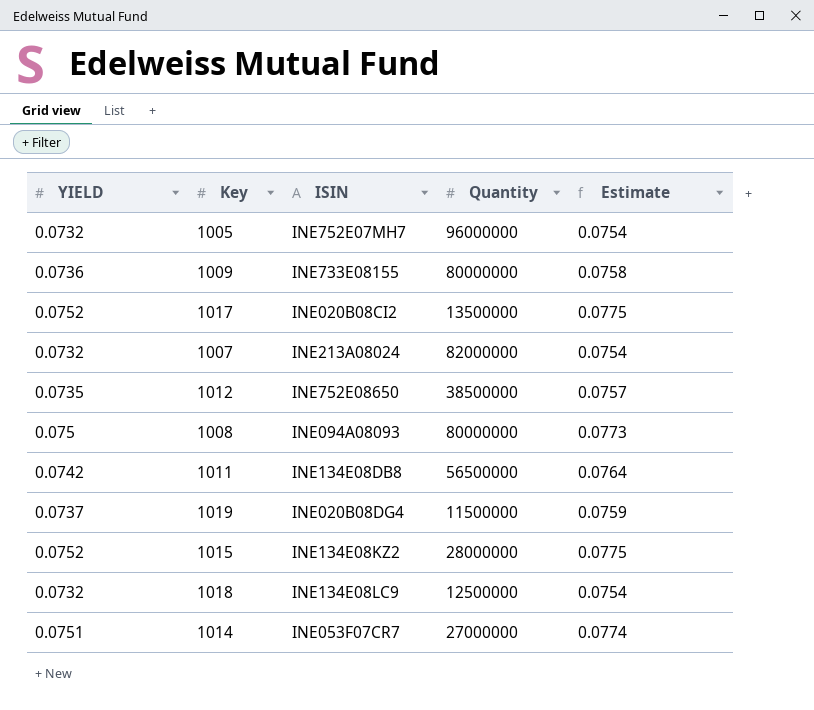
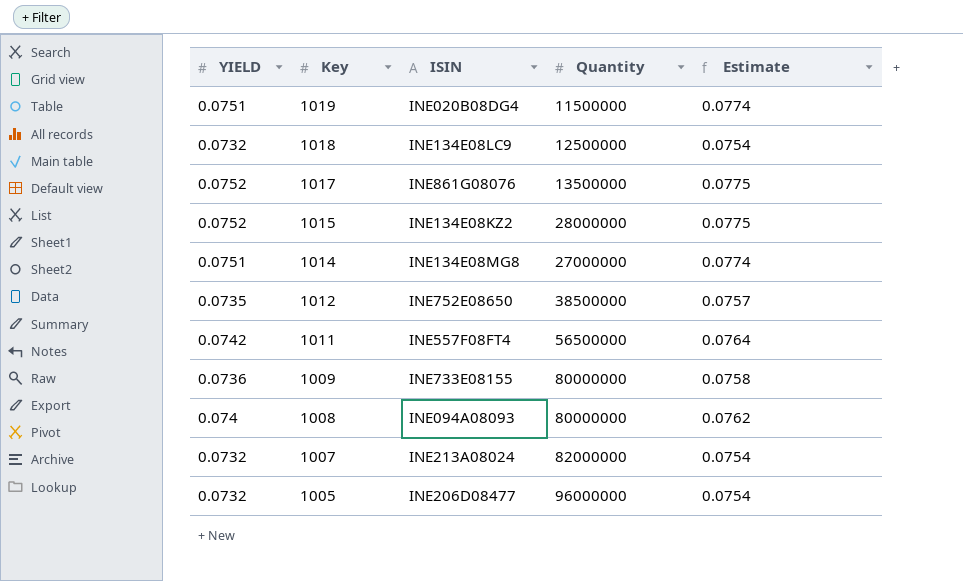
row order: none -> Key descending
1019 | YIELD: 0.0737 -> 0.0751
1019 | Estimate: 0.0759 -> 0.0774
1017 | ISIN: INE020B08CI2 -> INE861G08076
1014 | ISIN: INE053F07CR7 -> INE134E08MG8
1011 | ISIN: INE134E08DB8 -> INE557F08FT4
1008 | YIELD: 0.075 -> 0.074
1008 | Estimate: 0.0773 -> 0.0762
1005 | ISIN: INE752E07MH7 -> INE206D08477

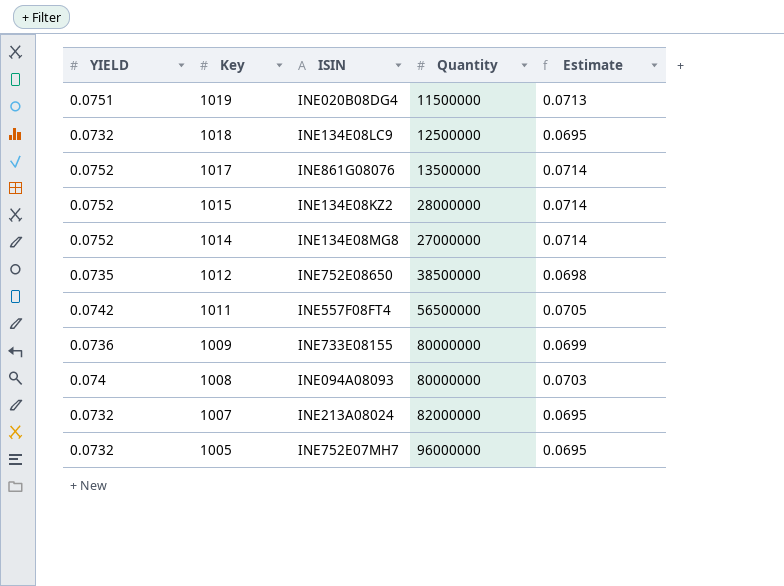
column Estimate | formula: [YIELD] * 1.03 -> [YIELD] * 0.95
1014 | YIELD: 0.0751 -> 0.0752
1005 | ISIN: INE206D08477 -> INE752E07MH7

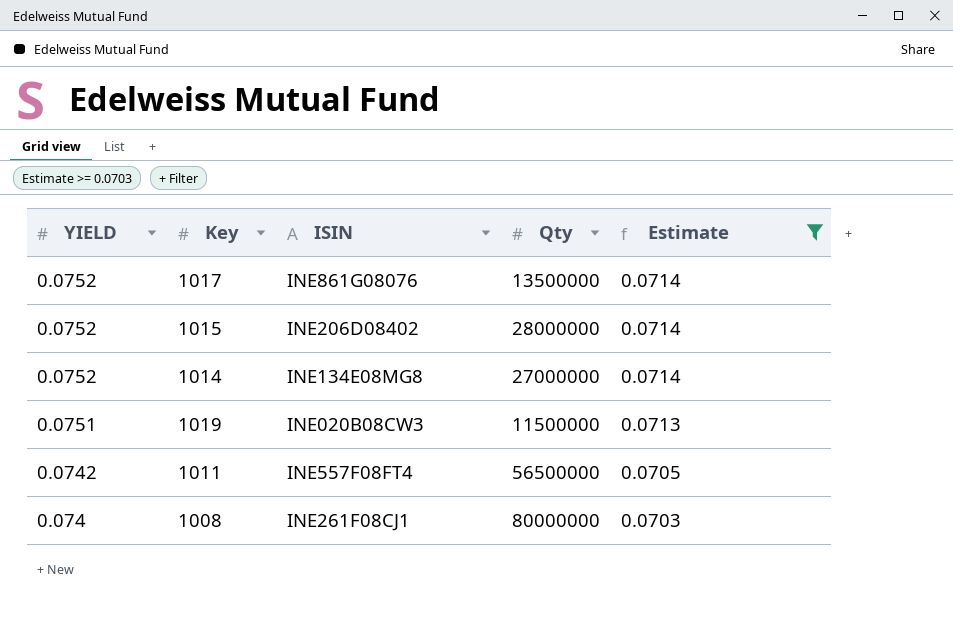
filter: none -> Estimate >= 0.0703
row order: Key descending -> YIELD descending
column name: Quantity -> Qty
1015 | ISIN: INE134E08KZ2 -> INE206D08402
1019 | ISIN: INE020B08DG4 -> INE020B08CW3
1008 | ISIN: INE094A08093 -> INE261F08CJ1

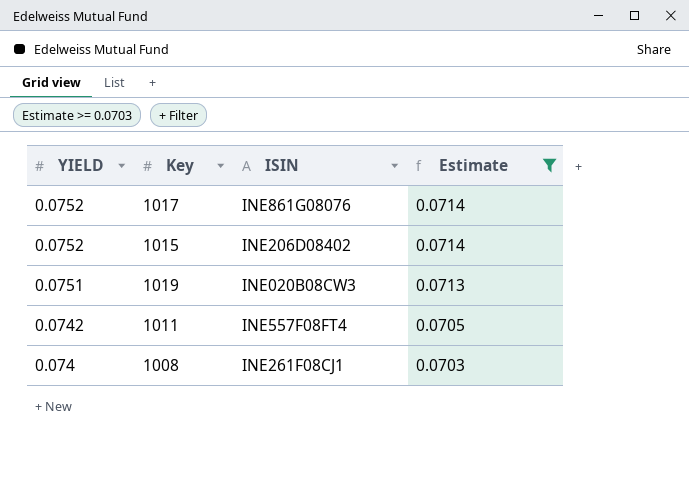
column Qty | position: 4 -> none
row 1014: 0.0752 | INE134E08MG8 | 27000000 | 0.0714 -> none

